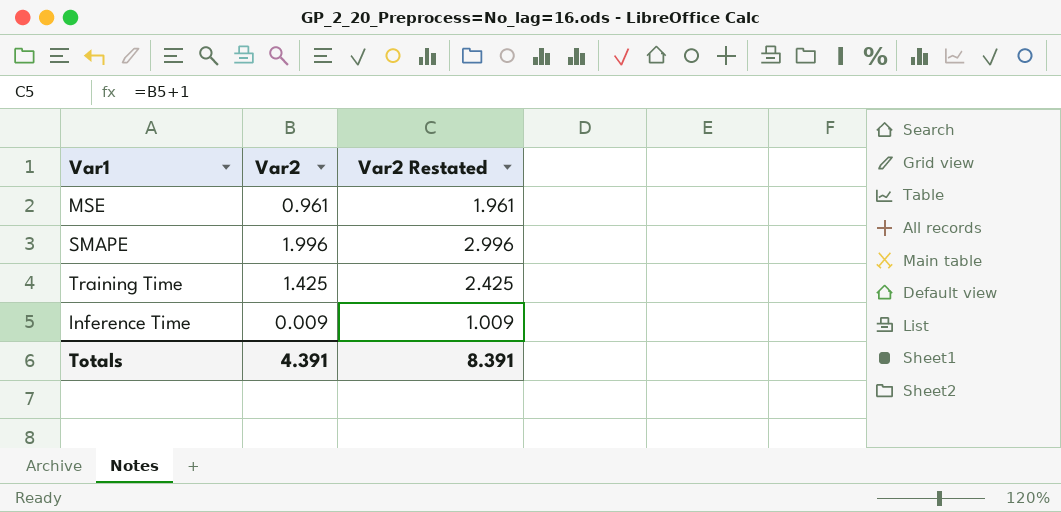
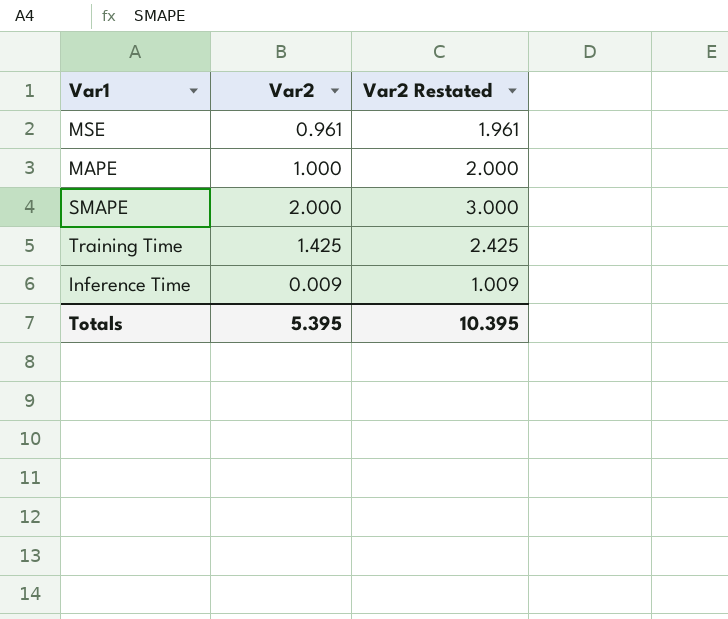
row MAPE: none -> 1.000 | 2.000
SMAPE | Var2: 1.996 -> 2.000
SMAPE | Var2 Restated: 2.996 -> 3.000
Totals | Var2: 4.391 -> 5.395
Totals | Var2 Restated: 8.391 -> 10.395

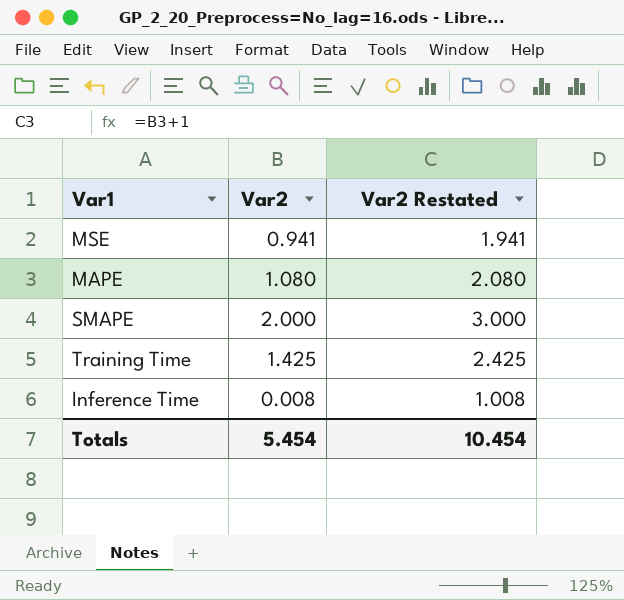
MSE | Var2: 0.961 -> 0.941
MSE | Var2 Restated: 1.961 -> 1.941
MAPE | Var2: 1.000 -> 1.080
MAPE | Var2 Restated: 2.000 -> 2.080
Inference Time | Var2: 0.009 -> 0.008
Inference Time | Var2 Restated: 1.009 -> 1.008
Totals | Var2: 5.395 -> 5.454
Totals | Var2 Restated: 10.395 -> 10.454

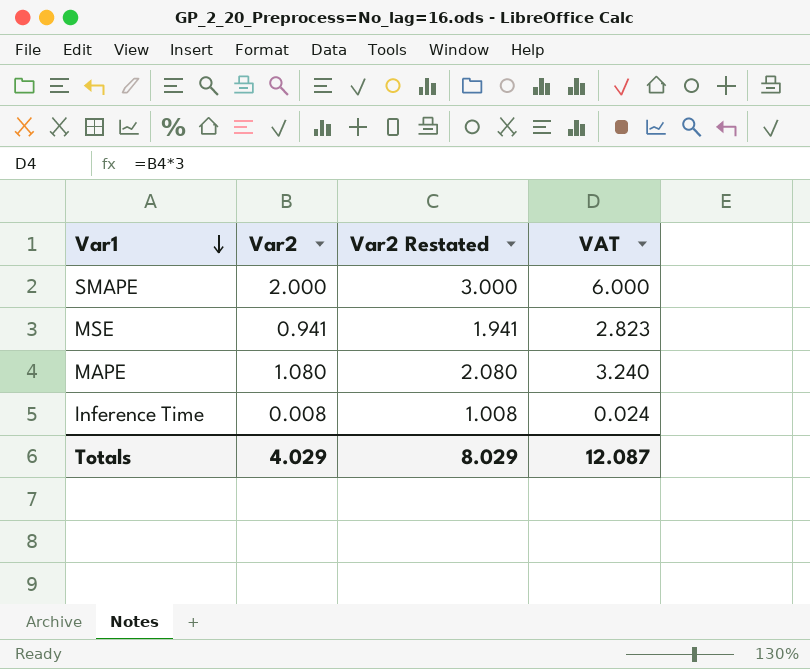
row order: none -> Var1 descending
column VAT | formula: none -> [Var2] * 3
row Training Time: 1.425 | 2.425 -> none
Totals | Var2: 5.454 -> 4.029
Totals | Var2 Restated: 10.454 -> 8.029

